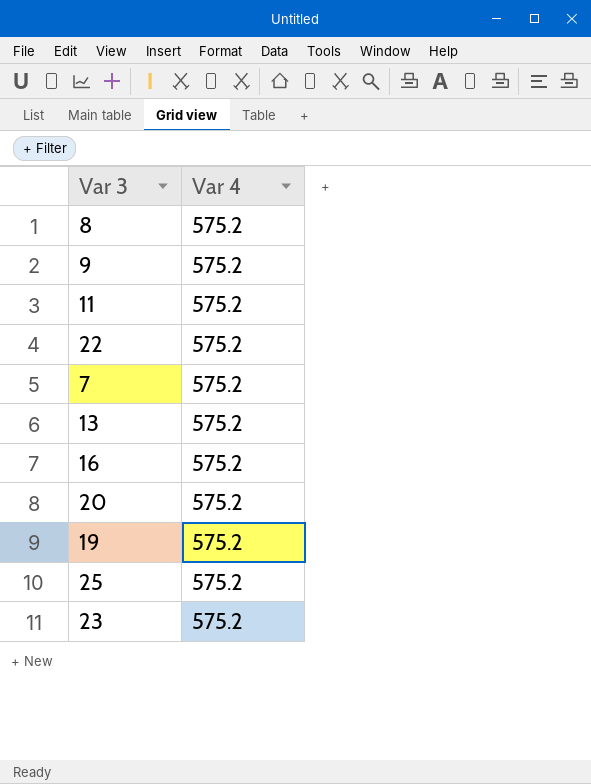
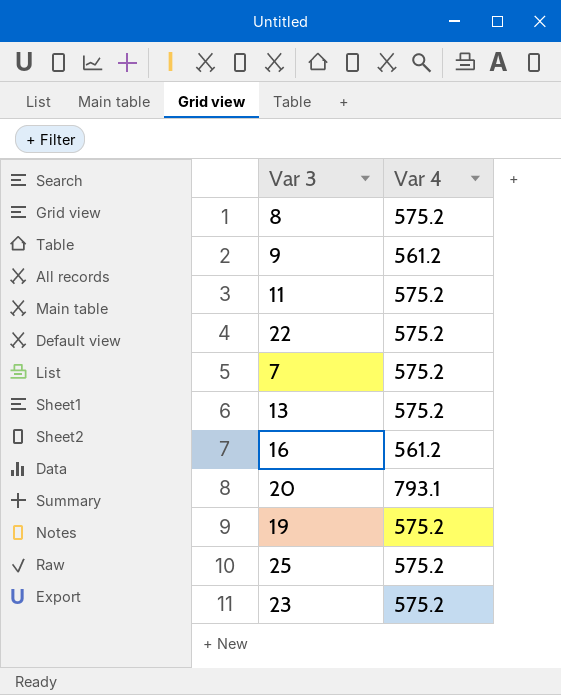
9 | Var 4: 575.2 -> 561.2
16 | Var 4: 575.2 -> 561.2
20 | Var 4: 575.2 -> 793.1

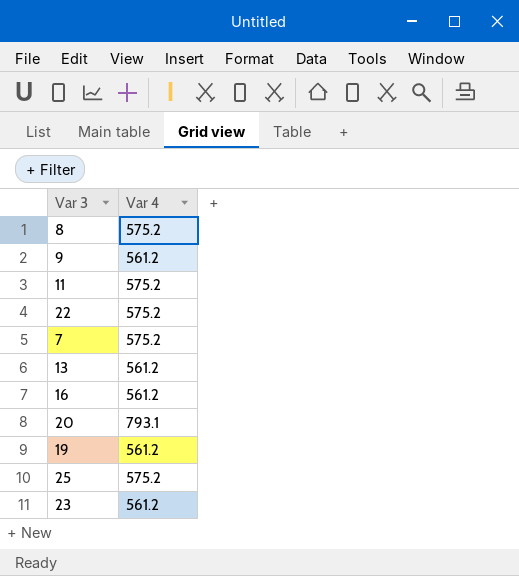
13 | Var 4: 575.2 -> 561.2
19 | Var 4: 575.2 -> 561.2
23 | Var 4: 575.2 -> 561.2

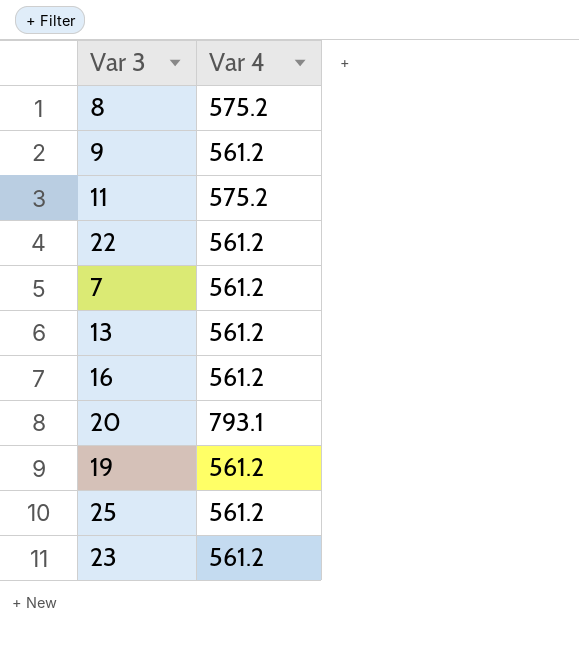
22 | Var 4: 575.2 -> 561.2
7 | Var 4: 575.2 -> 561.2
25 | Var 4: 575.2 -> 561.2

